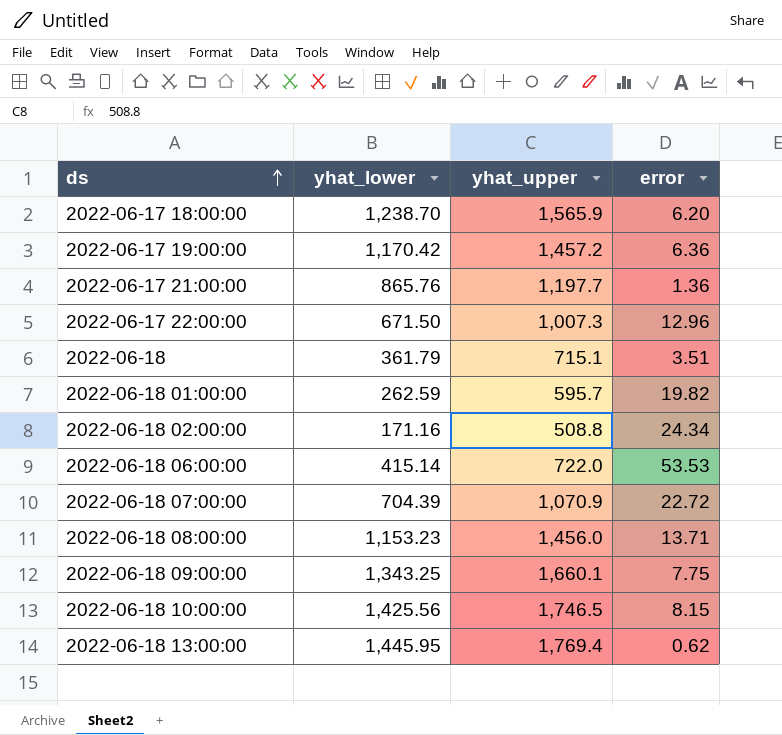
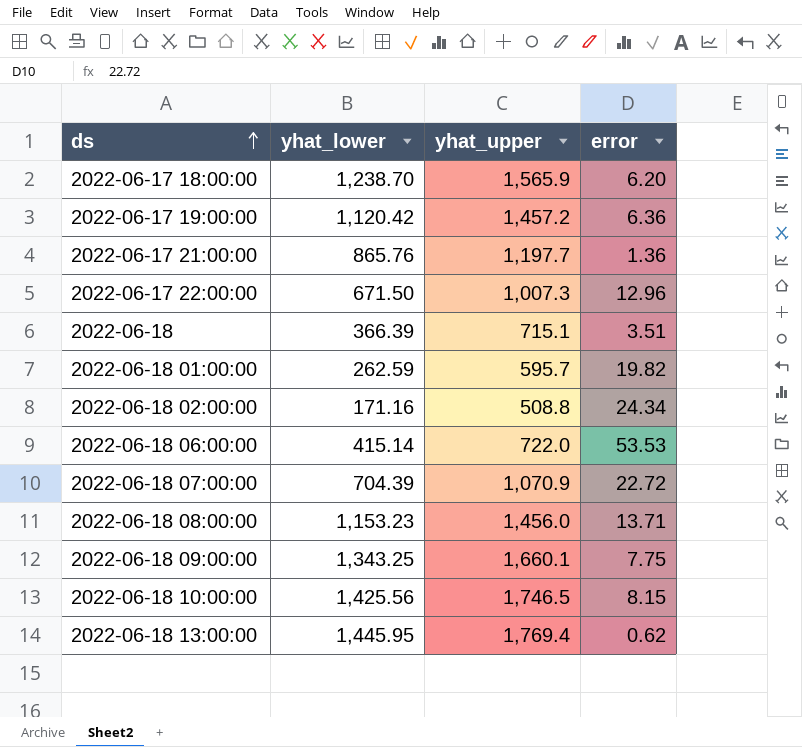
2022-06-17 19:00:00 | yhat_lower: 1,170.42 -> 1,120.42
2022-06-18 | yhat_lower: 361.79 -> 366.39

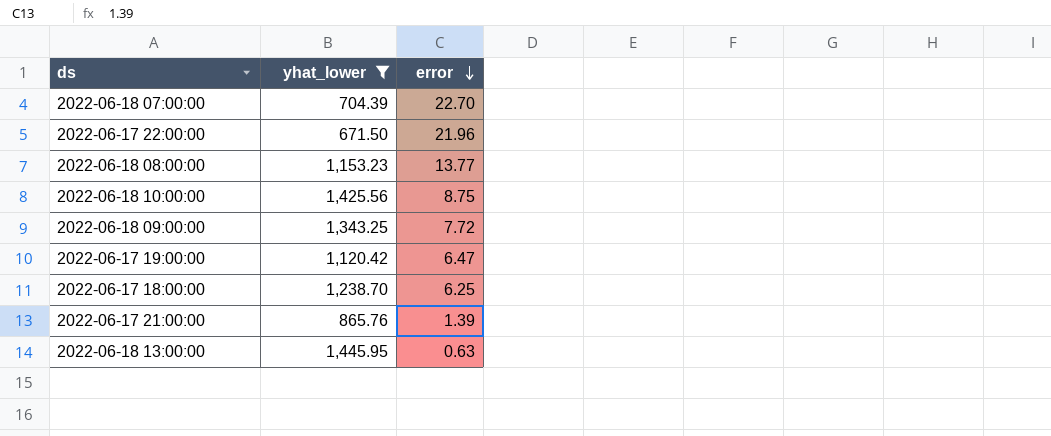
filter: none -> yhat_lower >= 671.50
row order: ds ascending -> error descending
column yhat_upper | position: 3 -> none
2022-06-18 07:00:00 | error: 22.72 -> 22.70
2022-06-17 22:00:00 | error: 12.96 -> 21.96
2022-06-18 08:00:00 | error: 13.71 -> 13.77
2022-06-18 10:00:00 | error: 8.15 -> 8.75
2022-06-18 09:00:00 | error: 7.75 -> 7.72
2022-06-17 19:00:00 | error: 6.36 -> 6.47
2022-06-17 18:00:00 | error: 6.20 -> 6.25
2022-06-17 21:00:00 | error: 1.36 -> 1.39
2022-06-18 13:00:00 | error: 0.62 -> 0.63

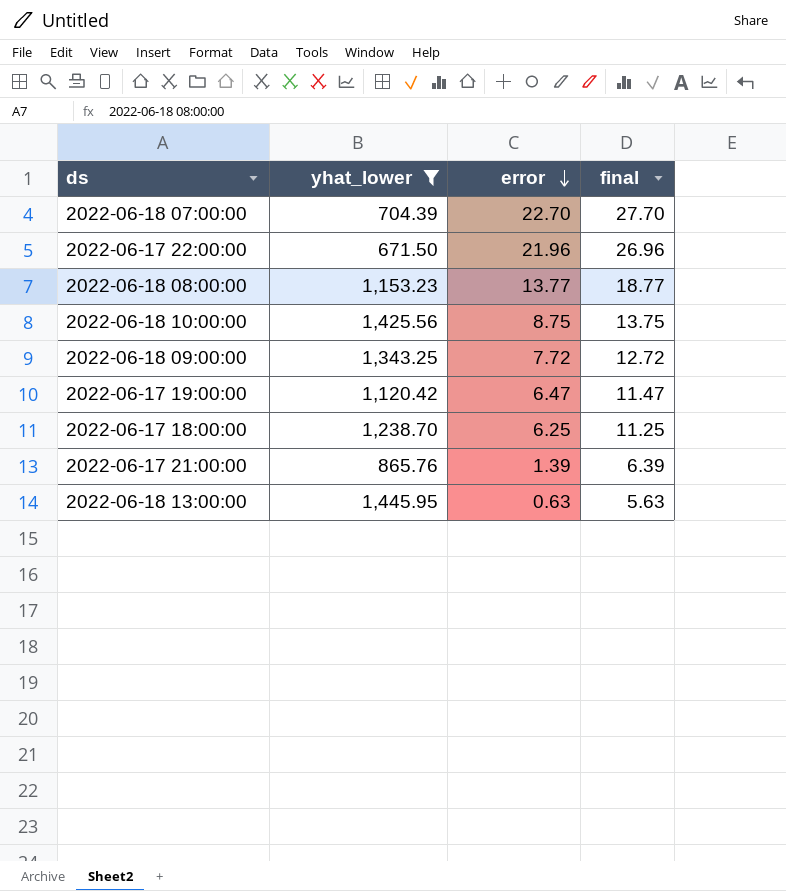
column final | formula: none -> [error] + 5

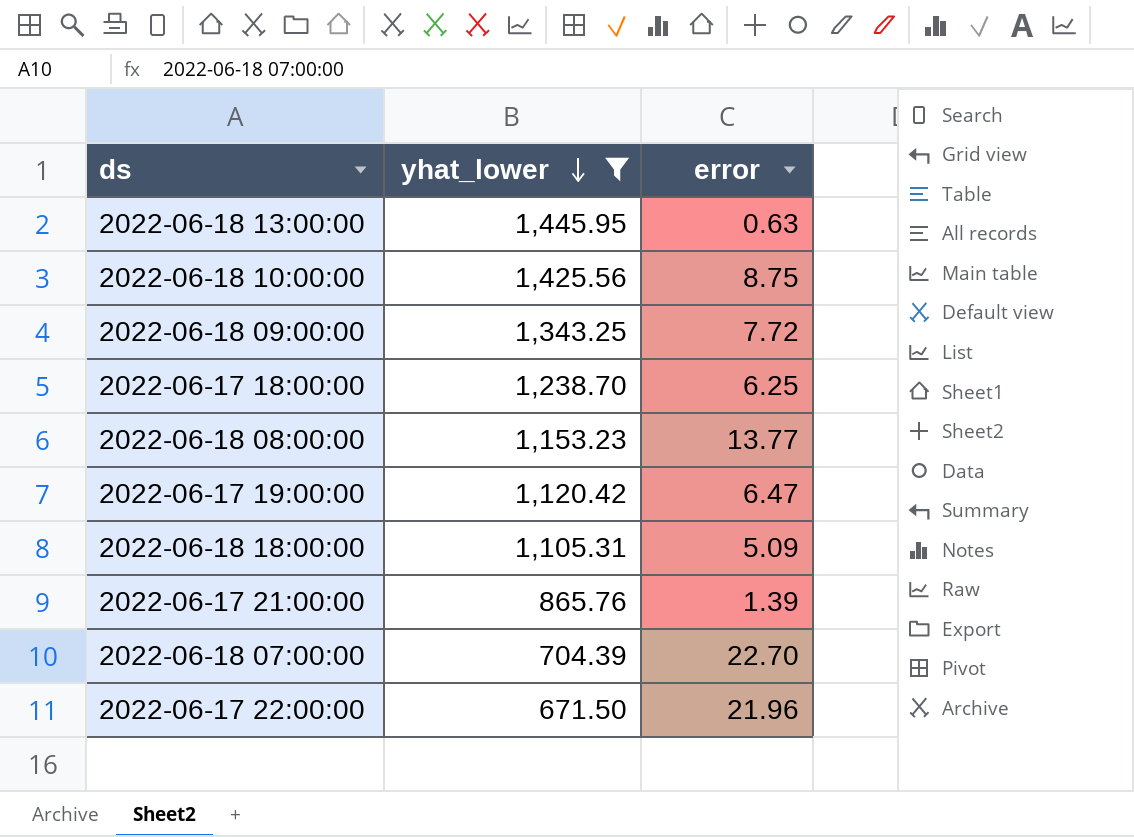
row order: error descending -> yhat_lower descending
column final | formula: [error] + 5 -> none
row 2022-06-18 18:00:00: none -> 1,105.31 | 5.09

